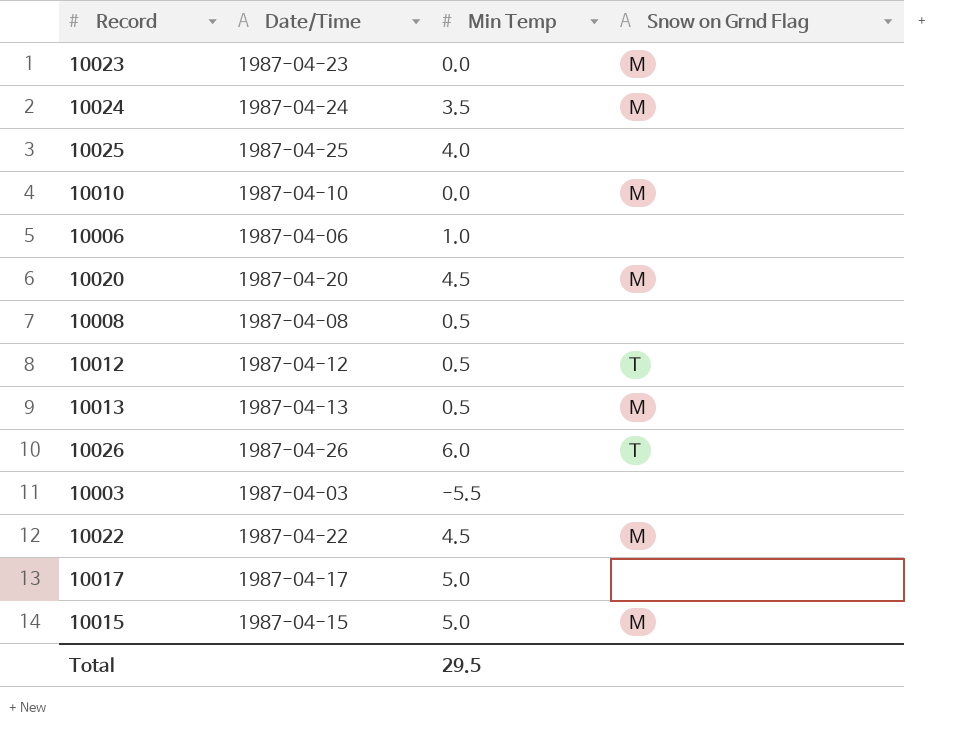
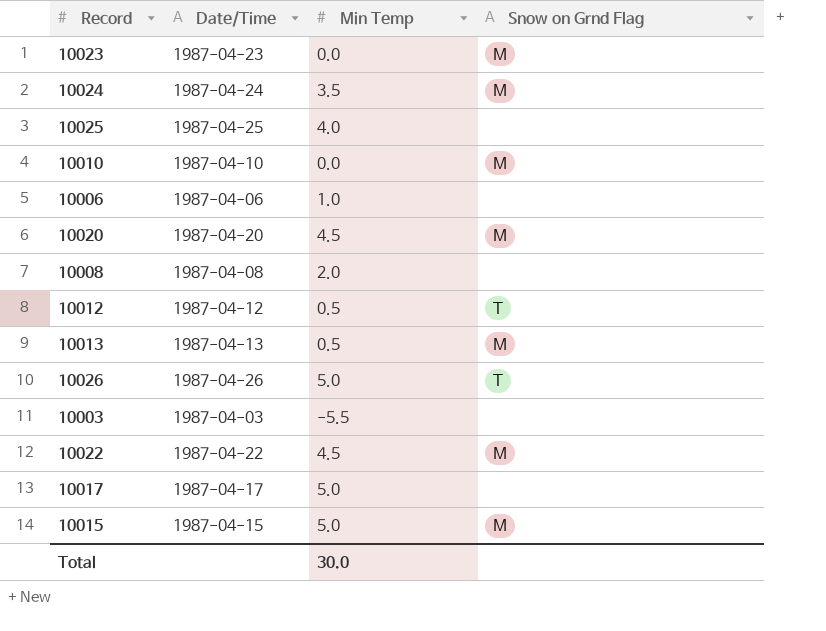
10008 | Min Temp: 0.5 -> 2.0
10026 | Min Temp: 6.0 -> 5.0
Total | Min Temp: 29.5 -> 30.0

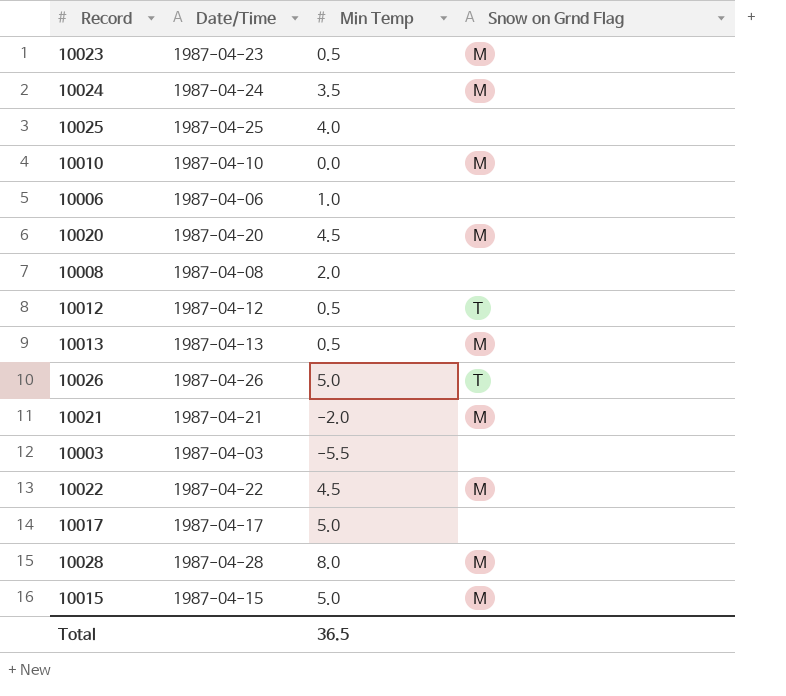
10023 | Min Temp: 0.0 -> 0.5
row 10021: none -> 1987-04-21 | -2.0 | M
row 10028: none -> 1987-04-28 | 8.0 | M
Total | Min Temp: 30.0 -> 36.5

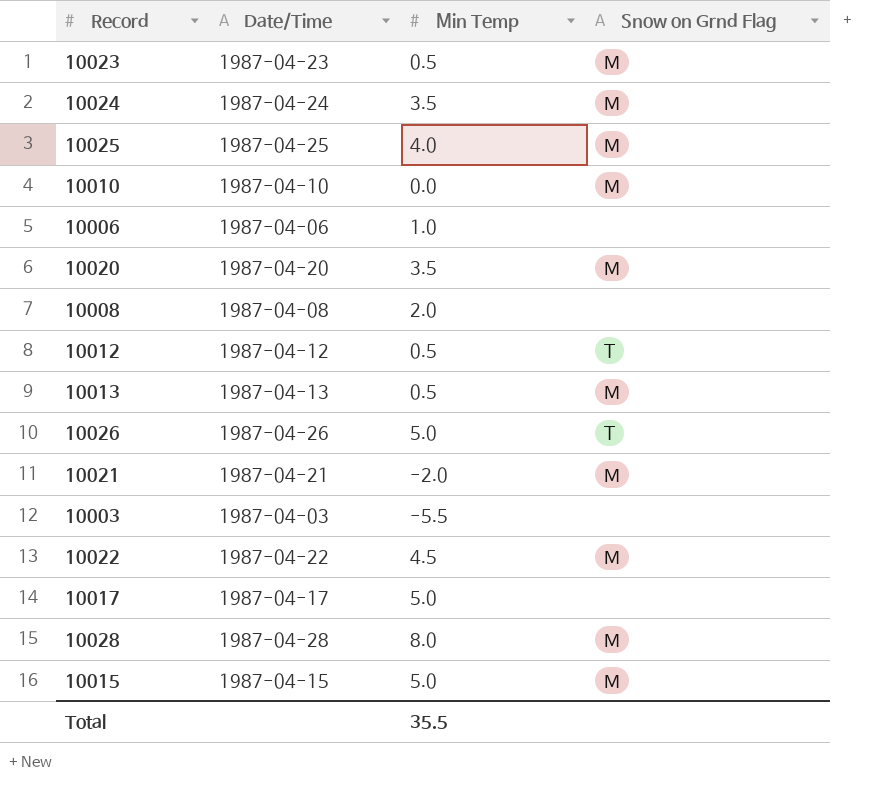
10025 | Snow on Grnd Flag: none -> M
10020 | Min Temp: 4.5 -> 3.5
Total | Min Temp: 36.5 -> 35.5

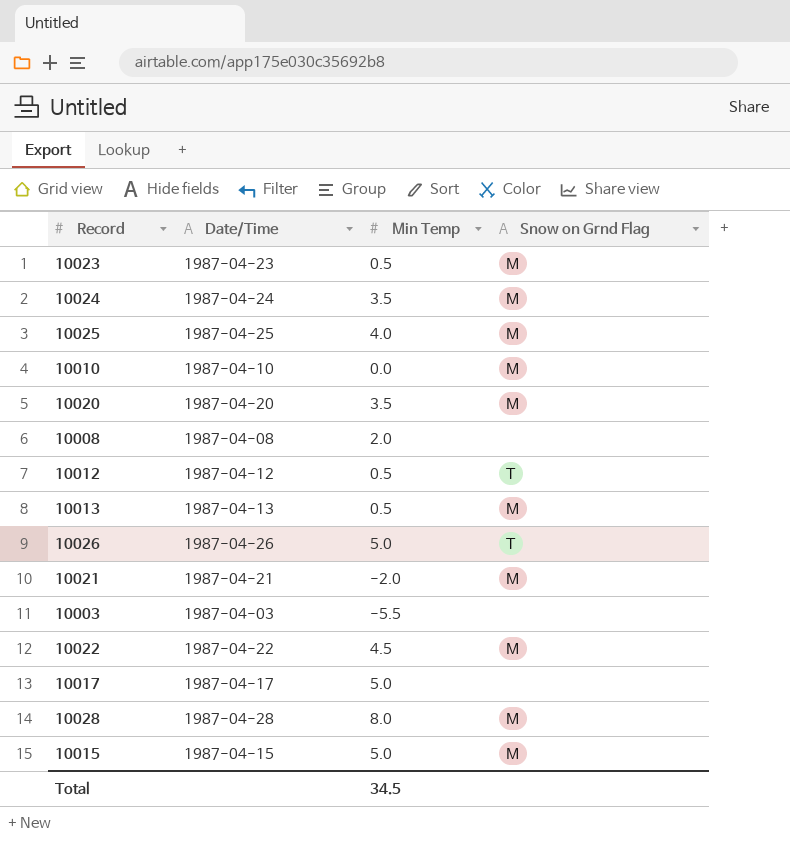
row 10006: 1987-04-06 | 1.0 | none -> none
Total | Min Temp: 35.5 -> 34.5

